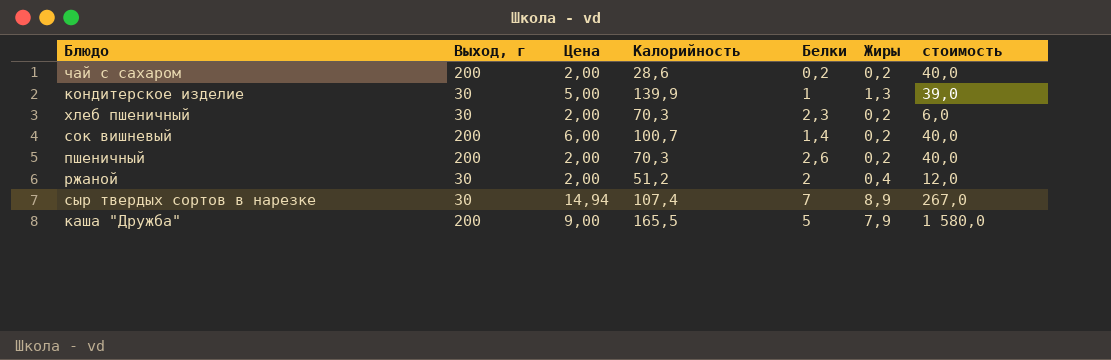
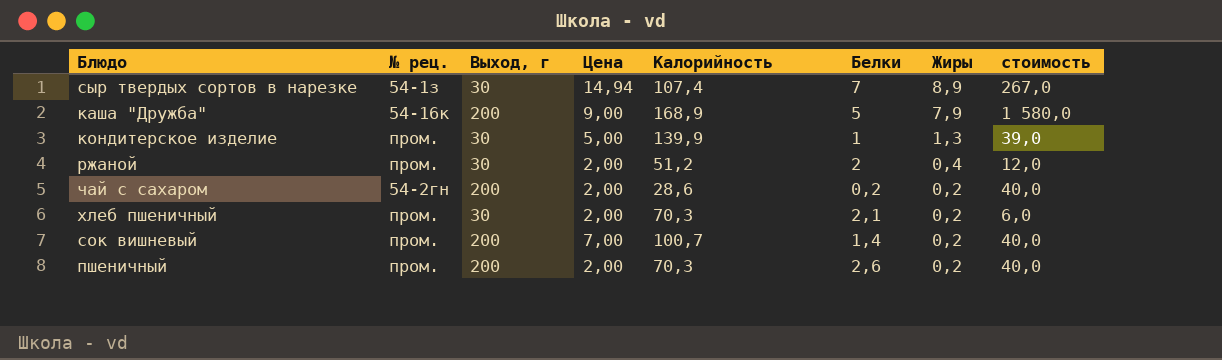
row order: none -> Жиры descending
column № рец. | position: none -> 2
каша "Дружба" | Калорийность: 165,5 -> 168,9
хлеб пшеничный | Белки: 2,3 -> 2,1
сок вишневый | Цена: 6,00 -> 7,00

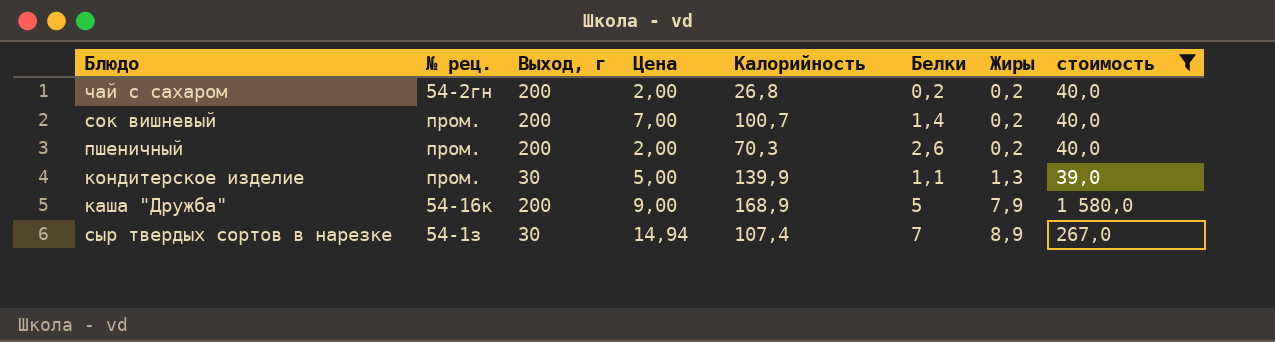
filter: none -> стоимость >= 39,0
row order: Жиры descending -> Жиры ascending
чай с сахаром | Калорийность: 28,6 -> 26,8
кондитерское изделие | Белки: 1 -> 1,1

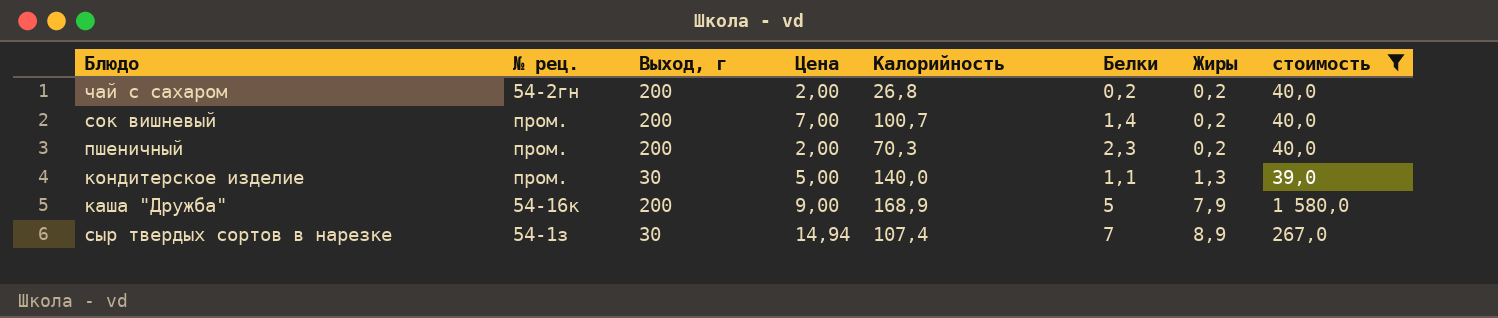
пшеничный | Белки: 2,6 -> 2,3
кондитерское изделие | Калорийность: 139,9 -> 140,0

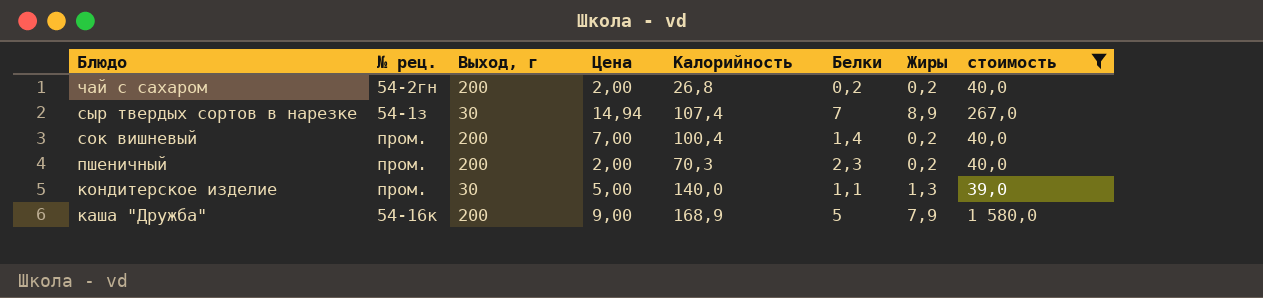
row order: Жиры ascending -> Блюдо descending
сок вишневый | Калорийность: 100,7 -> 100,4

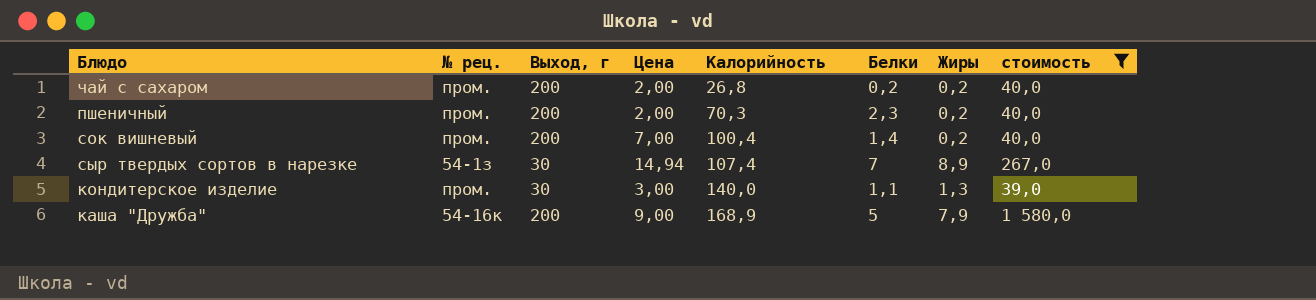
row order: Блюдо descending -> Калорийность ascending
чай с сахаром | № рец.: 54-2гн -> пром.
кондитерское изделие | Цена: 5,00 -> 3,00

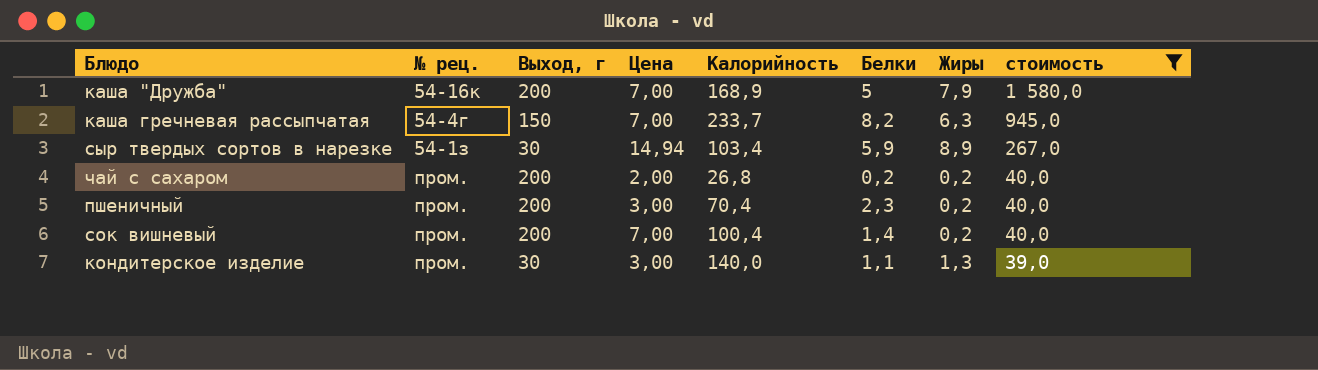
row order: Калорийность ascending -> стоимость descending
каша "Дружба" | Цена: 9,00 -> 7,00
row каша гречневая рассыпчатая: none -> 54-4г | 150 | 7,00 | 233,7 | 8,2 | 6,3 | 945,0
сыр твердых сортов в нарезке | Калорийность: 107,4 -> 103,4
сыр твердых сортов в нарезке | Белки: 7 -> 5,9
пшеничный | Цена: 2,00 -> 3,00
пшеничный | Калорийность: 70,3 -> 70,4

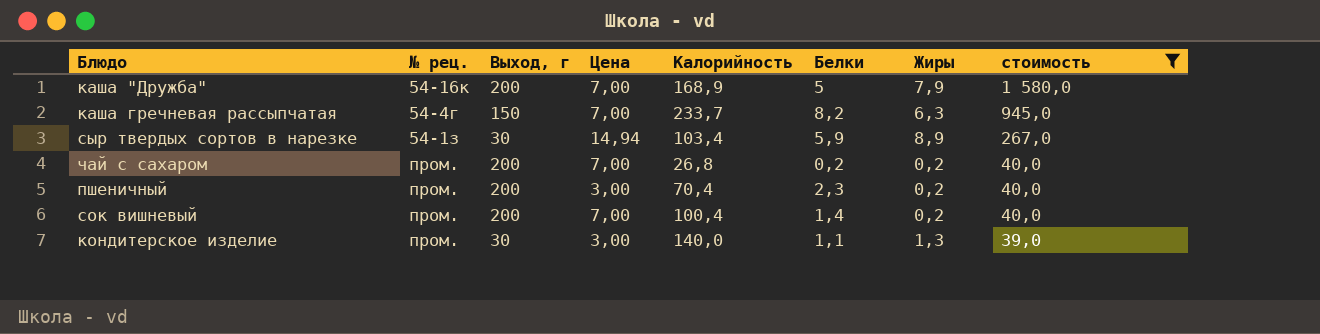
чай с сахаром | Цена: 2,00 -> 7,00

